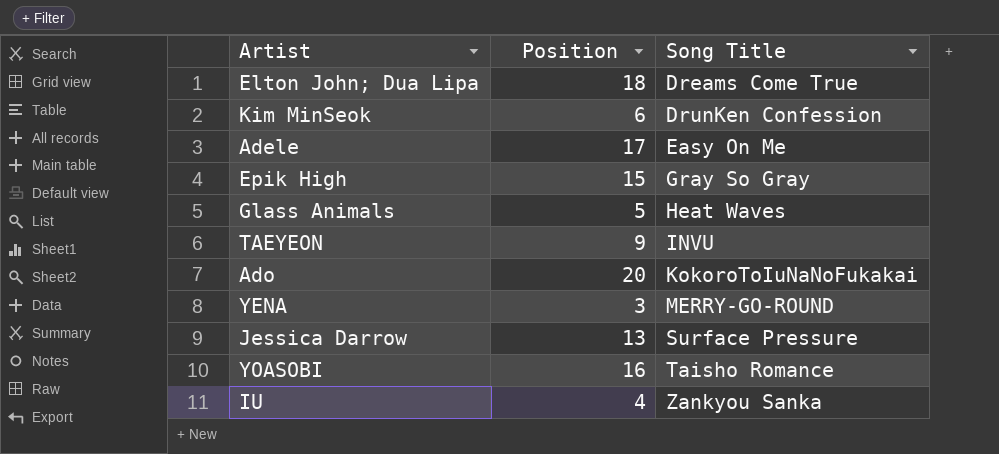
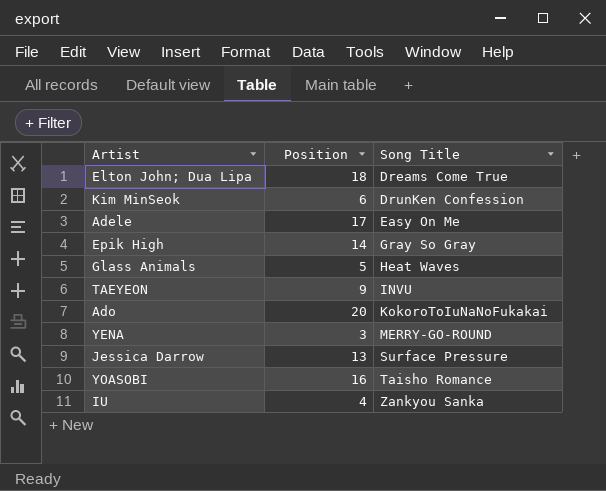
Epik High | Position: 15 -> 14

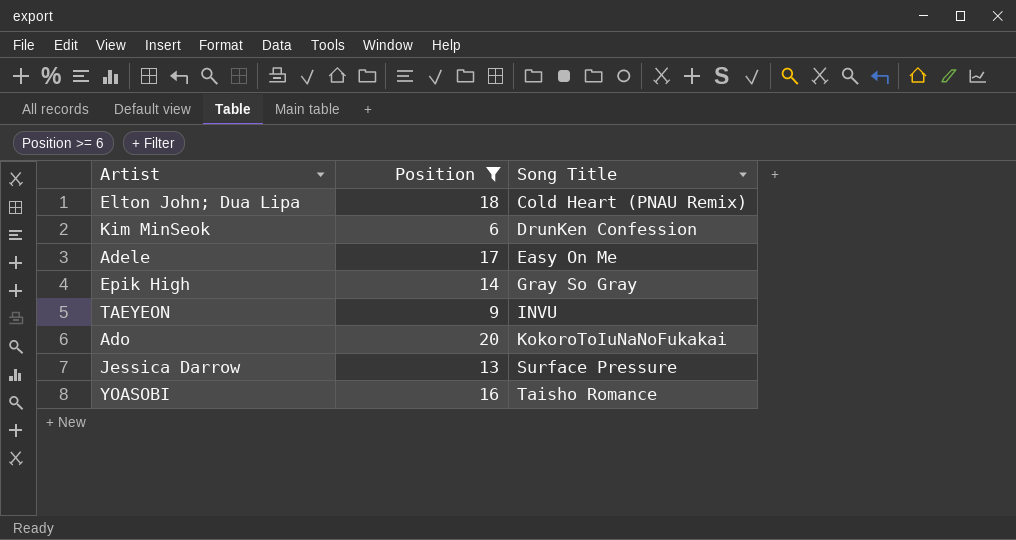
filter: none -> Position >= 6
Elton John; Dua Lipa | Song Title: Dreams Come True -> Cold Heart (PNAU Remix)

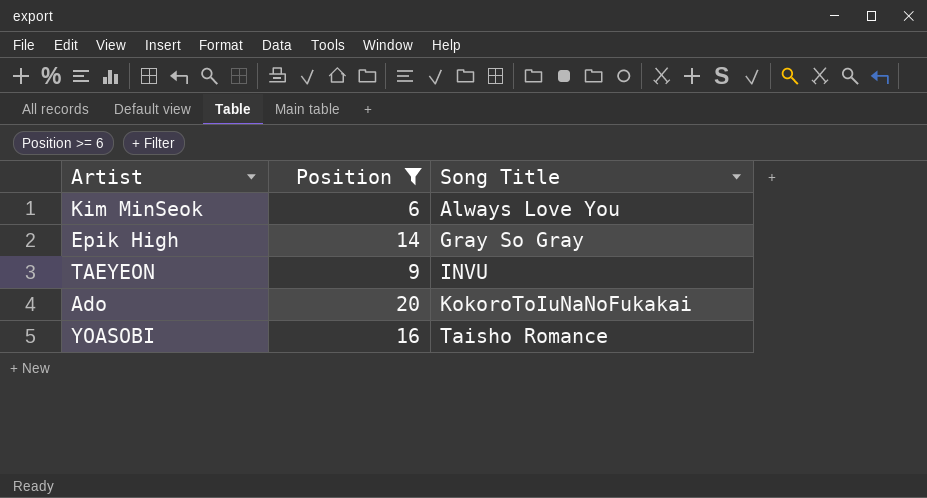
row Elton John; Dua Lipa: 18 | Cold Heart (PNAU Remix) -> none
row Adele: 17 | Easy On Me -> none
row Jessica Darrow: 13 | Surface Pressure -> none
Kim MinSeok | Song Title: DrunKen Confession -> Always Love You

